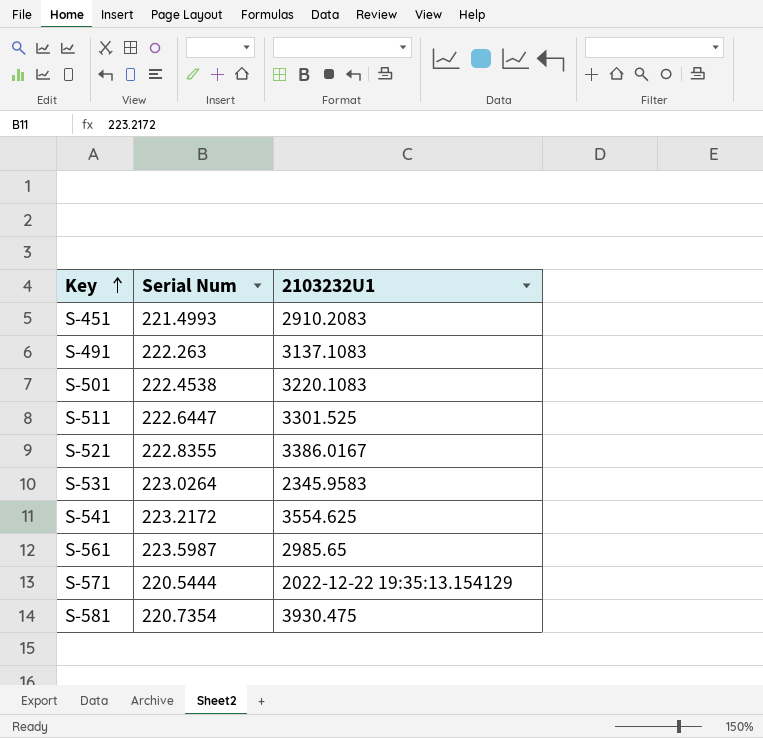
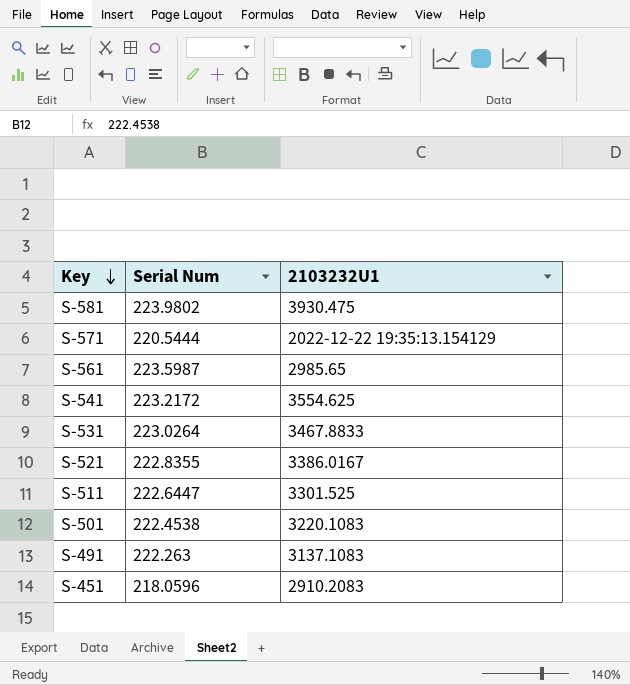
row order: Key ascending -> Key descending
S-581 | Serial Num: 220.7354 -> 223.9802
S-531 | 2103232U1: 2345.9583 -> 3467.8833
S-451 | Serial Num: 221.4993 -> 218.0596

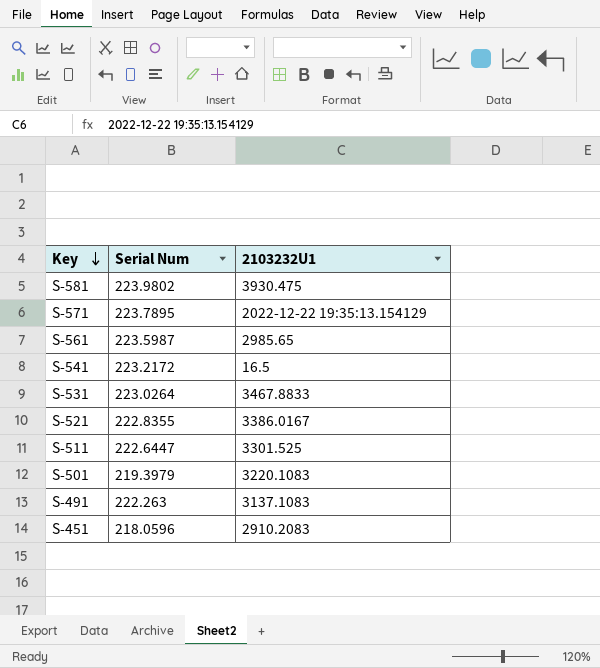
S-571 | Serial Num: 220.5444 -> 223.7895
S-541 | 2103232U1: 3554.625 -> 16.5
S-501 | Serial Num: 222.4538 -> 219.3979

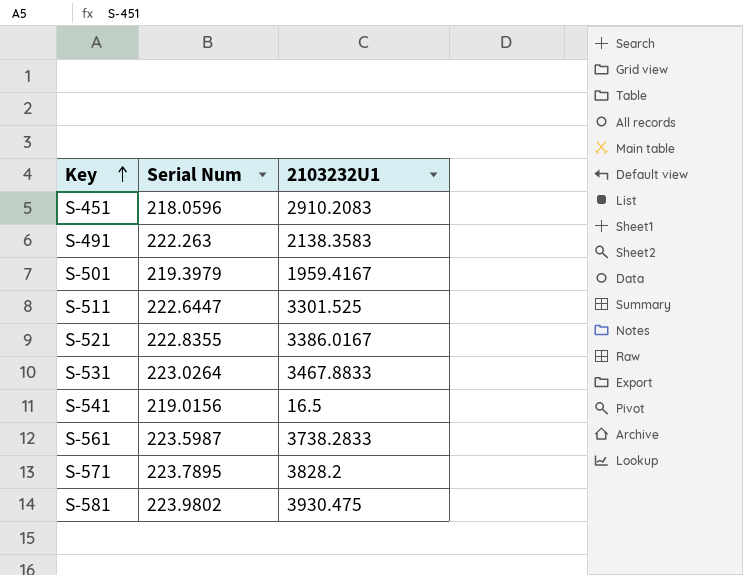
row order: Key descending -> Key ascending
S-491 | 2103232U1: 3137.1083 -> 2138.3583
S-501 | 2103232U1: 3220.1083 -> 1959.4167
S-541 | Serial Num: 223.2172 -> 219.0156
S-561 | 2103232U1: 2985.65 -> 3738.2833
S-571 | 2103232U1: 2022-12-22 19:35:13.154129 -> 3828.2

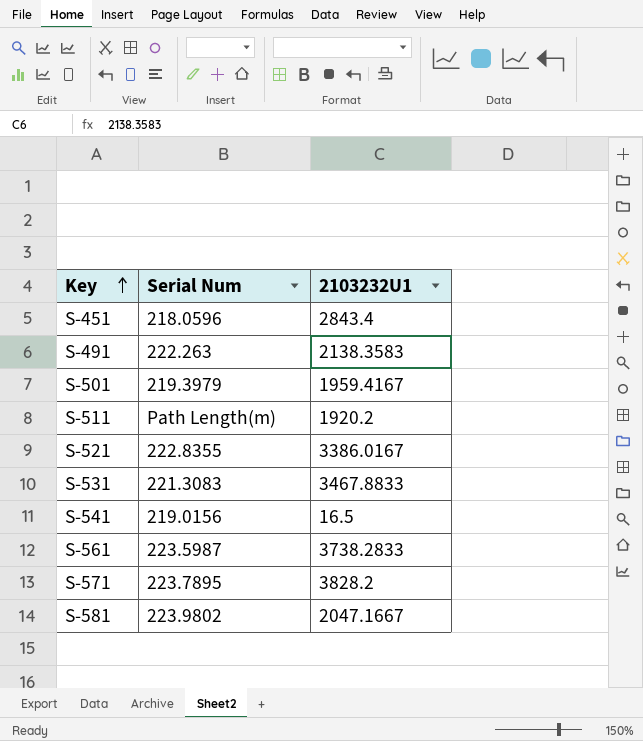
S-451 | 2103232U1: 2910.2083 -> 2843.4
S-511 | Serial Num: 222.6447 -> Path Length(m)
S-511 | 2103232U1: 3301.525 -> 1920.2
S-531 | Serial Num: 223.0264 -> 221.3083
S-581 | 2103232U1: 3930.475 -> 2047.1667

